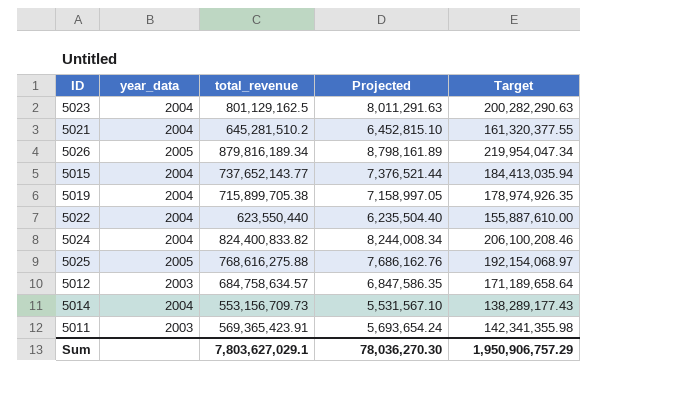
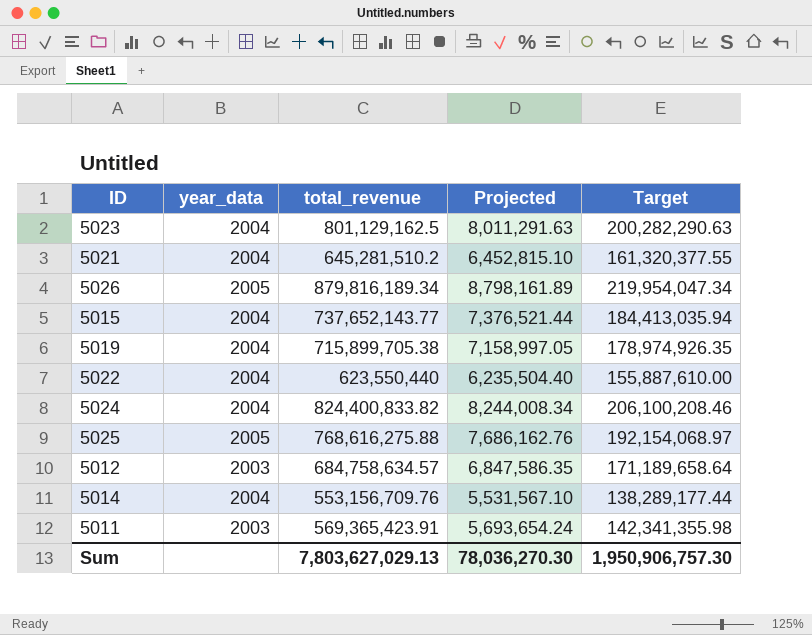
5014 | total_revenue: 553,156,709.73 -> 553,156,709.76
5014 | Target: 138,289,177.43 -> 138,289,177.44
Sum | total_revenue: 7,803,627,029.1 -> 7,803,627,029.13
Sum | Target: 1,950,906,757.29 -> 1,950,906,757.30

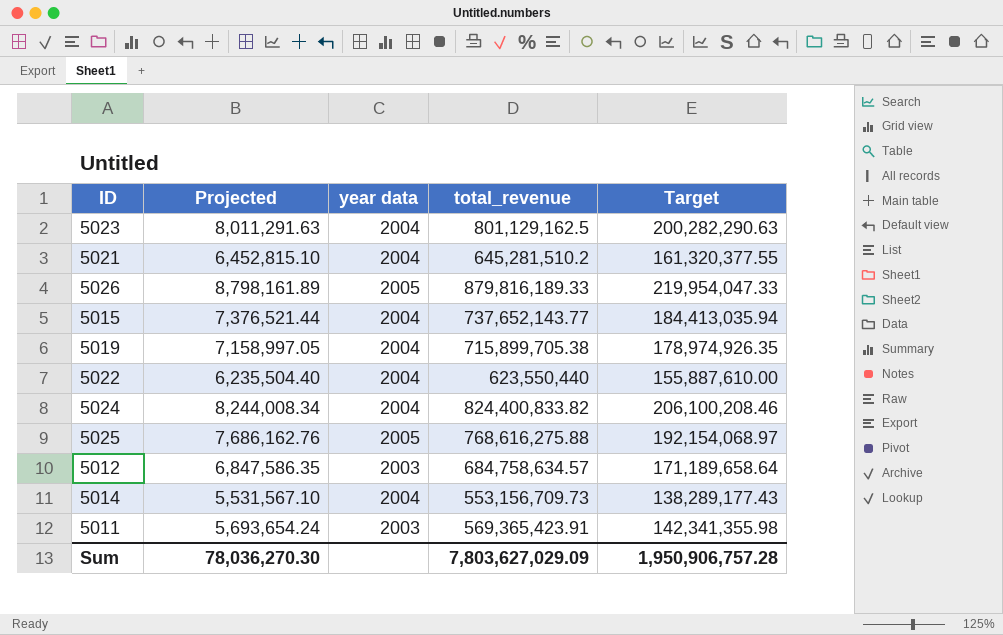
column Projected | position: 4 -> 2
column name: year_data -> year data
5026 | total_revenue: 879,816,189.34 -> 879,816,189.33
5026 | Target: 219,954,047.34 -> 219,954,047.33
5014 | total_revenue: 553,156,709.76 -> 553,156,709.73
5014 | Target: 138,289,177.44 -> 138,289,177.43
Sum | total_revenue: 7,803,627,029.13 -> 7,803,627,029.09
Sum | Target: 1,950,906,757.30 -> 1,950,906,757.28

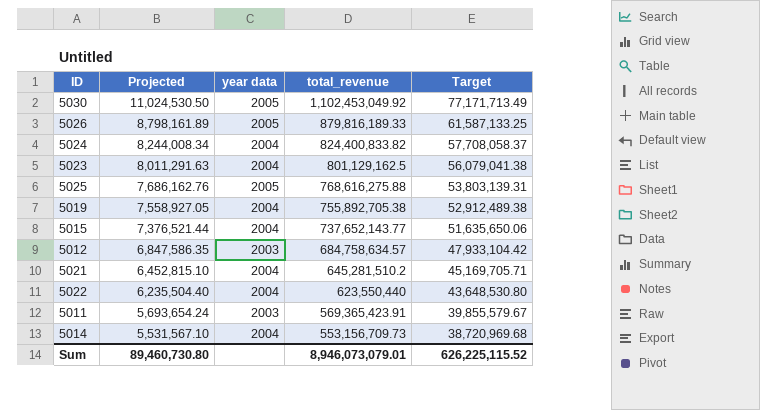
row order: none -> Projected descending
column Target | formula: [total_revenue] * 0.25 -> [total_revenue] * 0.07
row 5030: none -> 11,024,530.50 | 2005 | 1,102,453,049.92 | 77,171,713.49
5019 | Projected: 7,158,997.05 -> 7,558,927.05
5019 | total_revenue: 715,899,705.38 -> 755,892,705.38
Sum | Projected: 78,036,270.30 -> 89,460,730.80
Sum | total_revenue: 7,803,627,029.09 -> 8,946,073,079.01
Sum | Target: 1,950,906,757.28 -> 626,225,115.52

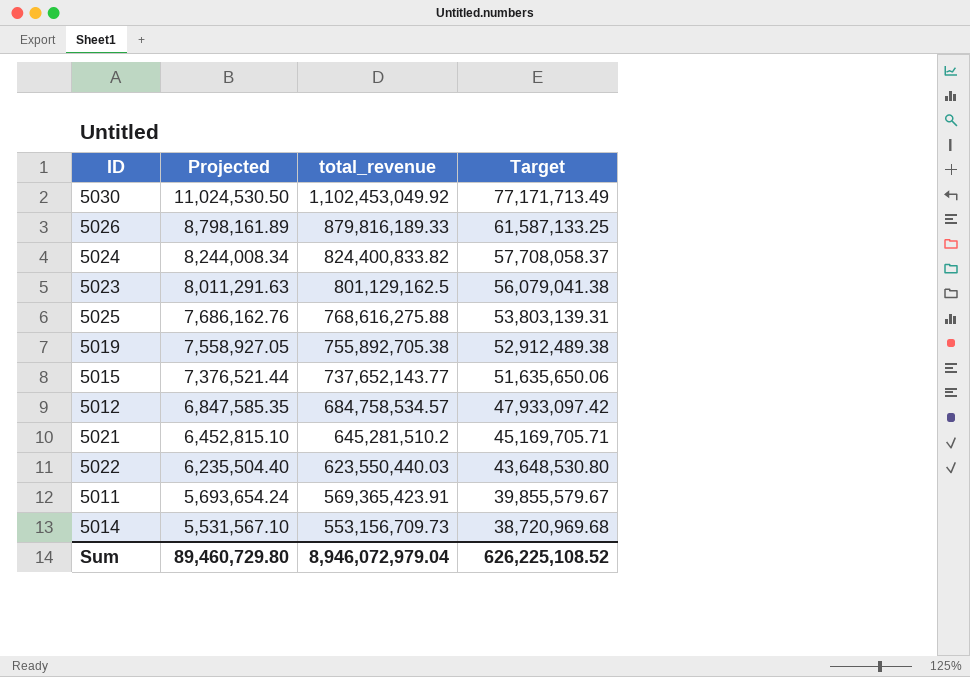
column year data | position: 3 -> none
5012 | Projected: 6,847,586.35 -> 6,847,585.35
5012 | total_revenue: 684,758,634.57 -> 684,758,534.57
5012 | Target: 47,933,104.42 -> 47,933,097.42
5022 | total_revenue: 623,550,440 -> 623,550,440.03
Sum | Projected: 89,460,730.80 -> 89,460,729.80
Sum | total_revenue: 8,946,073,079.01 -> 8,946,072,979.04
Sum | Target: 626,225,115.52 -> 626,225,108.52

